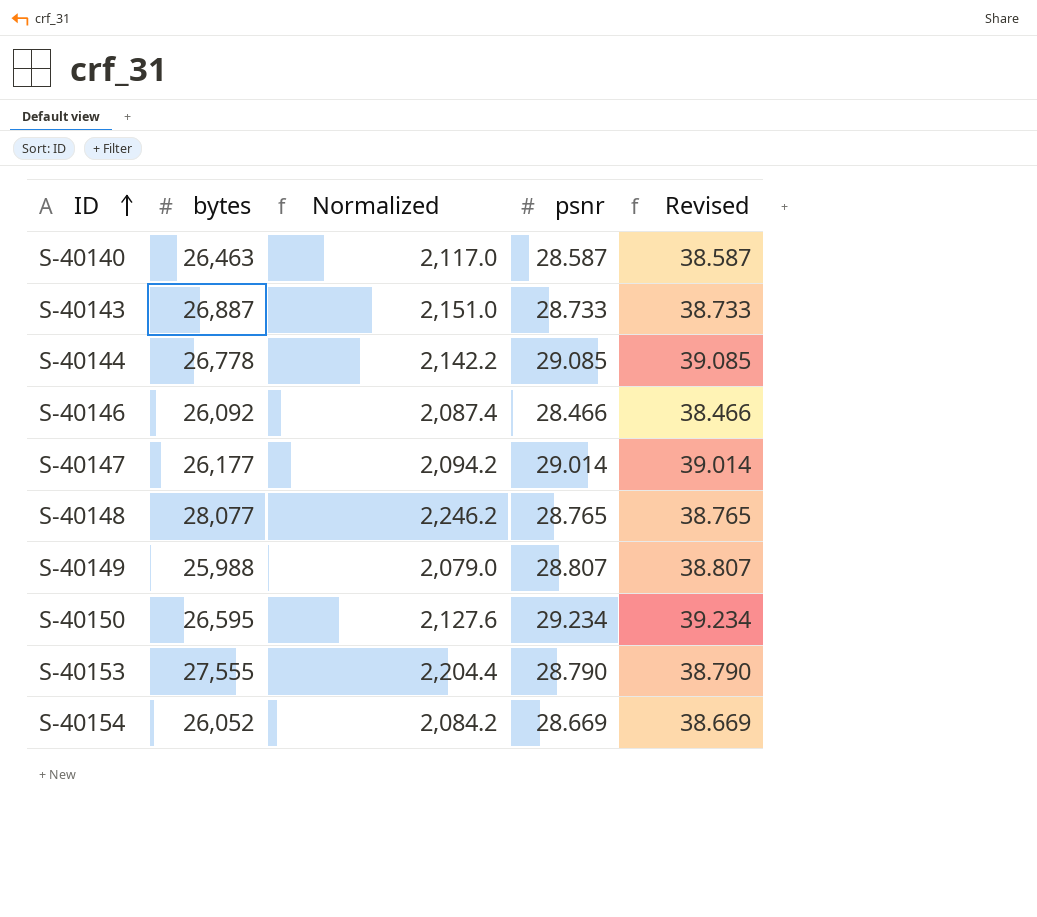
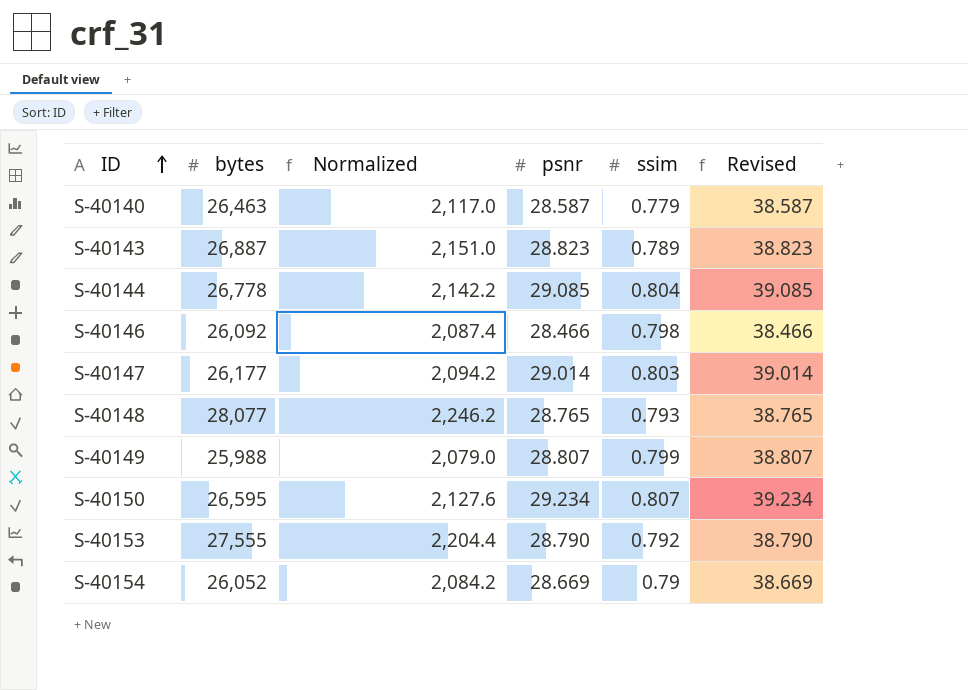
column ssim | position: none -> 5
S-40143 | psnr: 28.733 -> 28.823
S-40143 | Revised: 38.733 -> 38.823

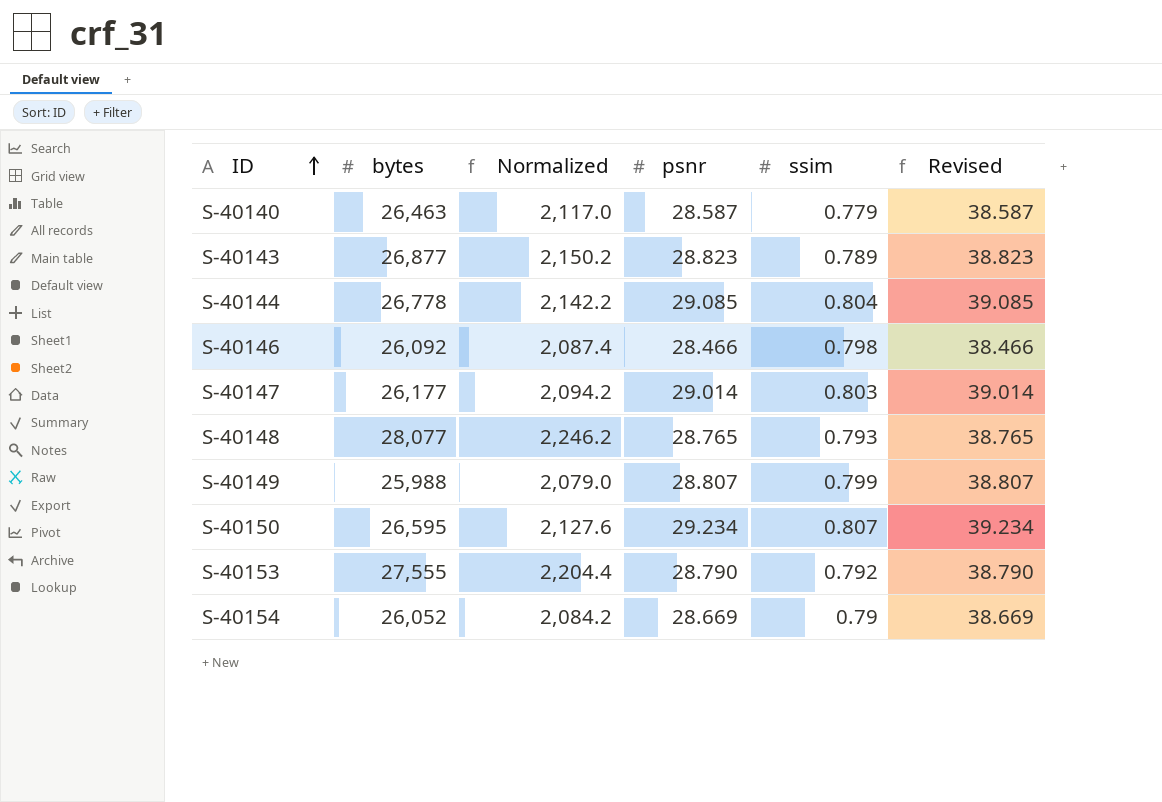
S-40143 | bytes: 26,887 -> 26,877
S-40143 | Normalized: 2,151.0 -> 2,150.2

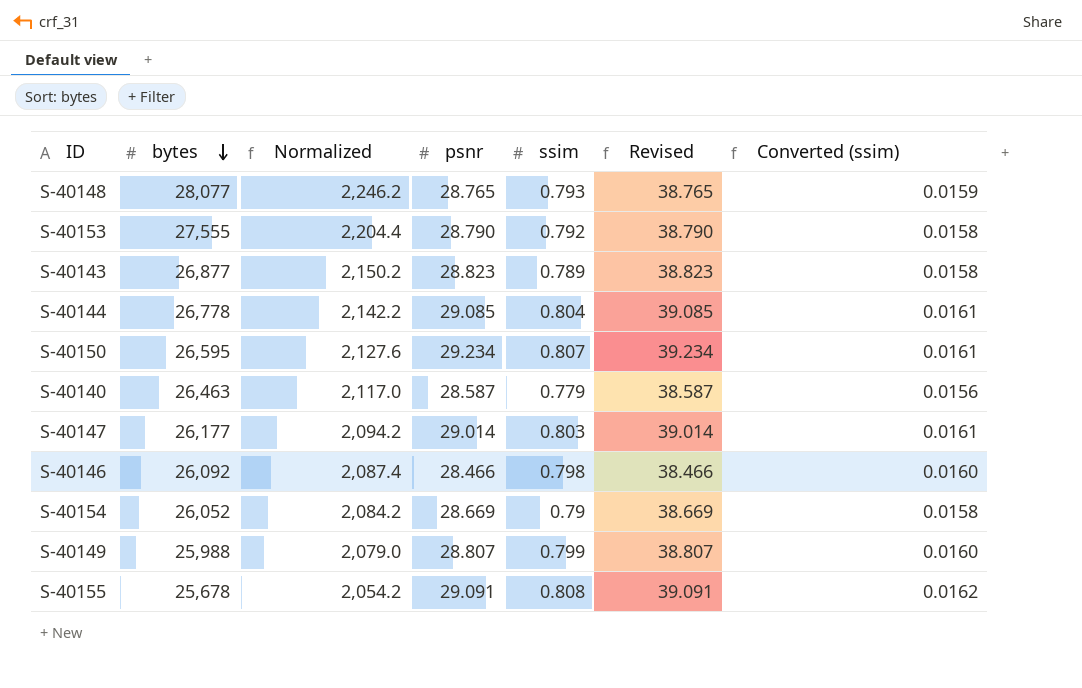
row order: ID ascending -> bytes descending
column Converted (ssim) | formula: none -> [ssim] * 0.02
row S-40155: none -> 25,678 | 2,054.2 | 29.091 | 0.808 | 39.091 | 0.0162

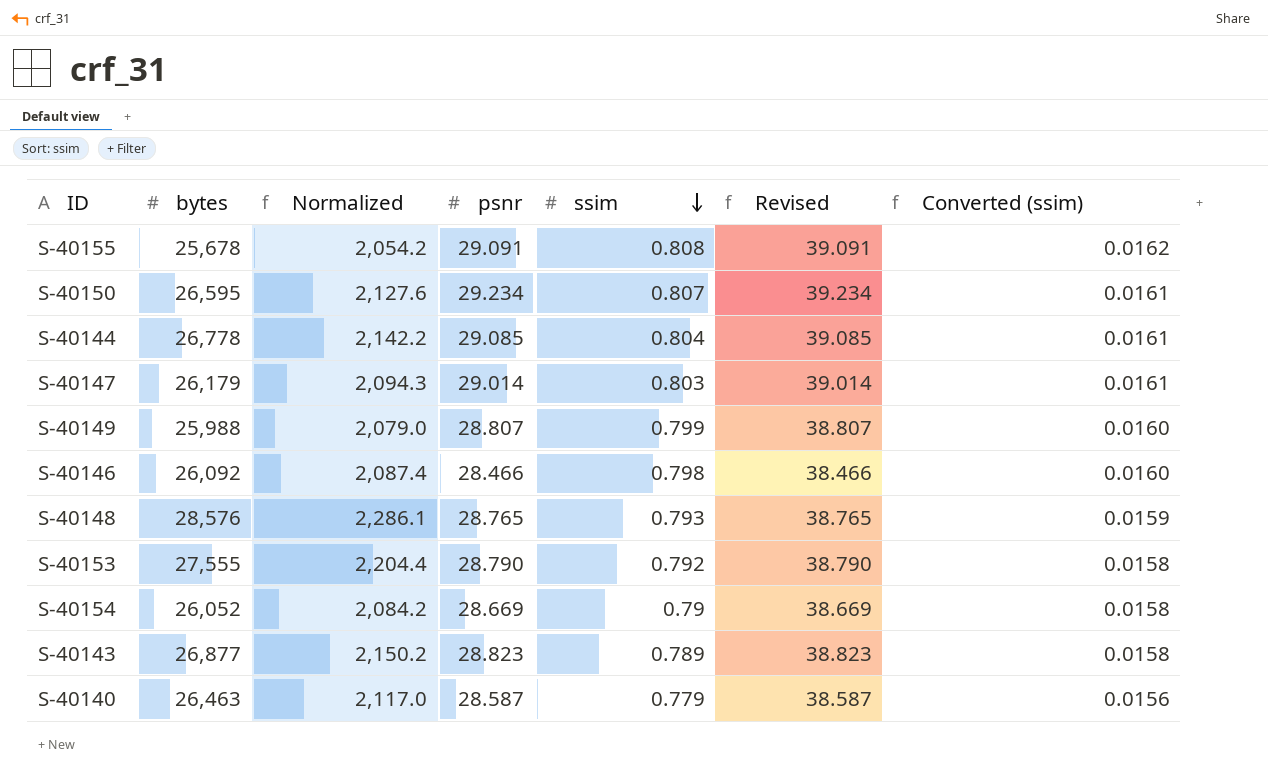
row order: bytes descending -> ssim descending
S-40147 | bytes: 26,177 -> 26,179
S-40147 | Normalized: 2,094.2 -> 2,094.3
S-40148 | bytes: 28,077 -> 28,576
S-40148 | Normalized: 2,246.2 -> 2,286.1

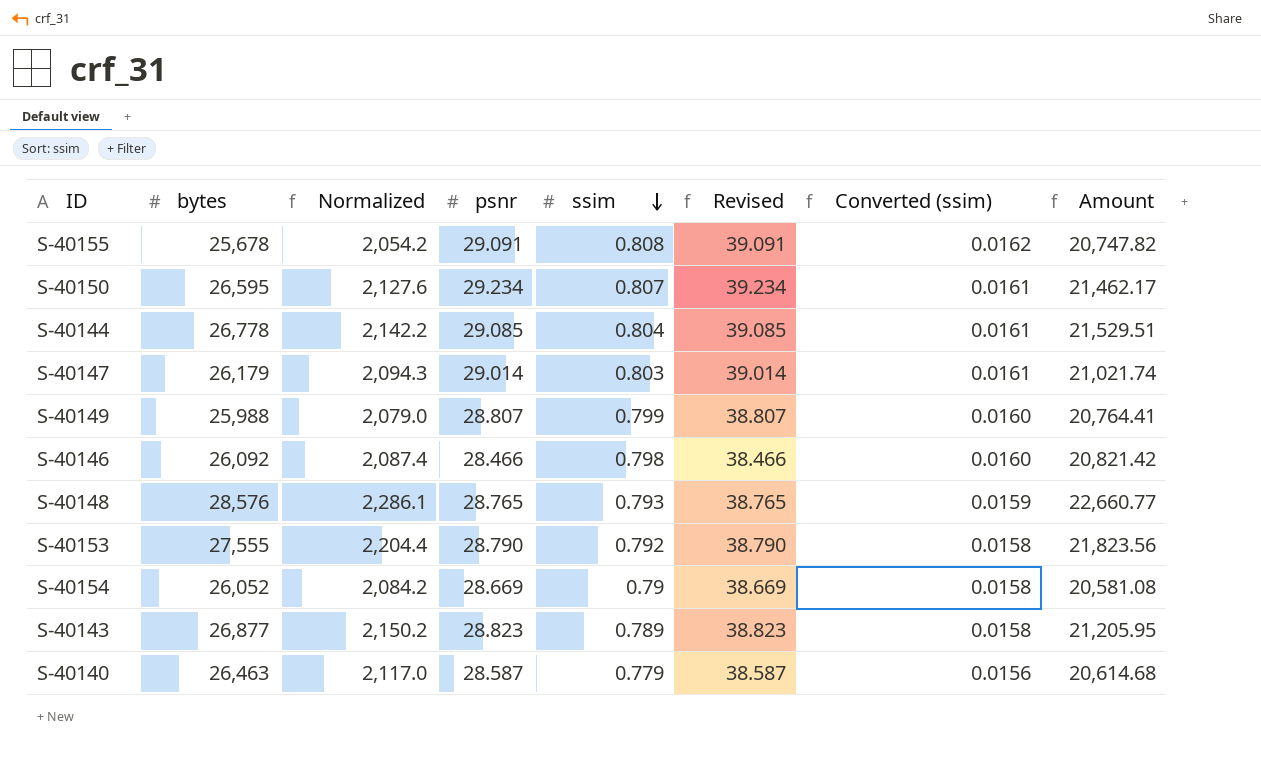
column Amount | formula: none -> [bytes] * [ssim]

